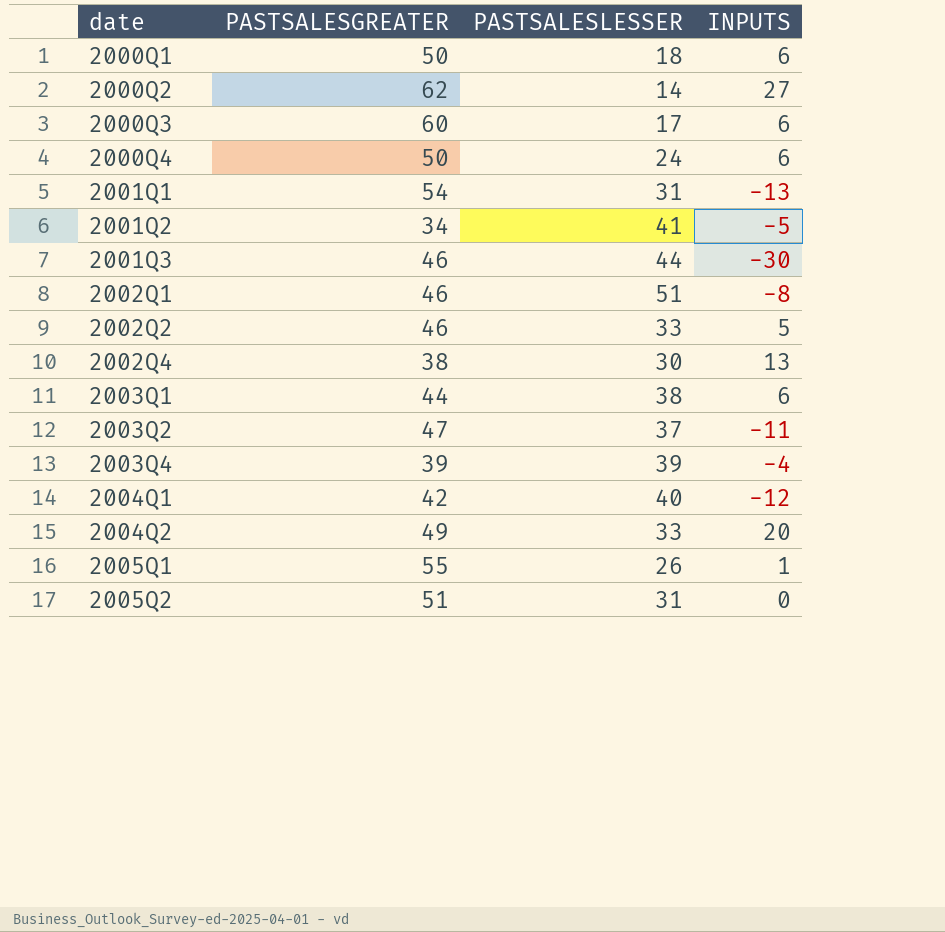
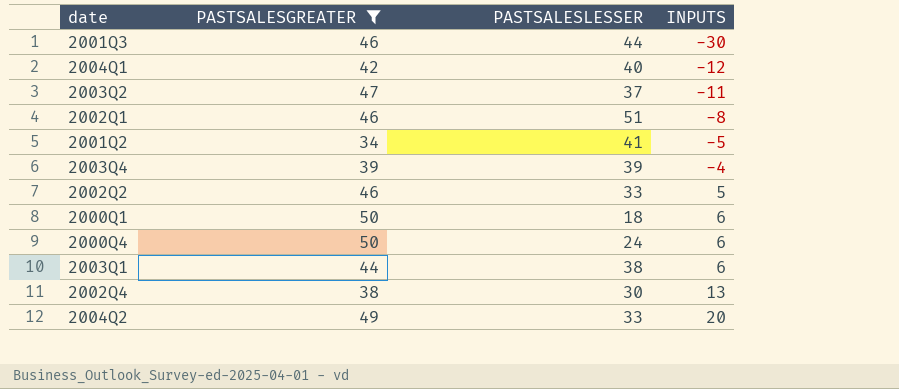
filter: none -> PASTSALESGREATER <= 50
row order: date ascending -> INPUTS ascending

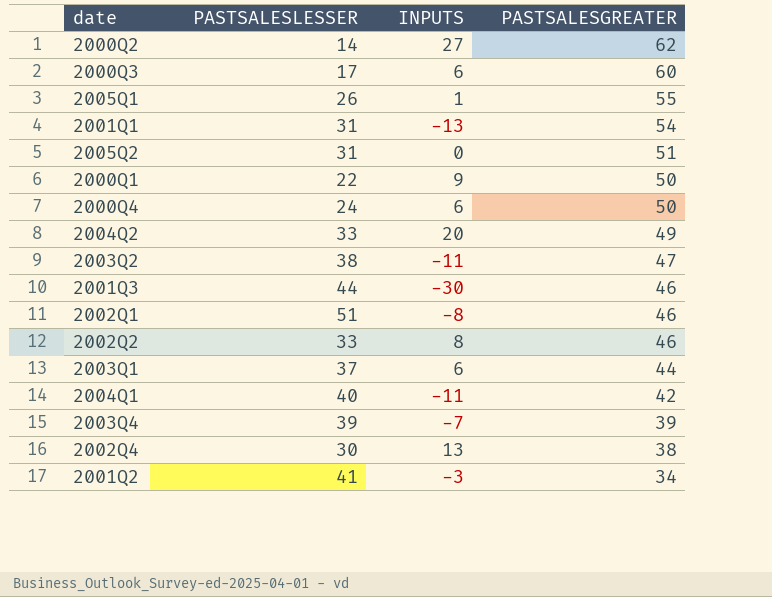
filter: PASTSALESGREATER <= 50 -> none
row order: INPUTS ascending -> PASTSALESGREATER descending
column PASTSALESGREATER | position: 2 -> 4
2000Q1 | PASTSALESLESSER: 18 -> 22
2000Q1 | INPUTS: 6 -> 9
2003Q2 | PASTSALESLESSER: 37 -> 38
2002Q2 | INPUTS: 5 -> 8
2003Q1 | PASTSALESLESSER: 38 -> 37
2004Q1 | INPUTS: -12 -> -11
2003Q4 | INPUTS: -4 -> -7
2001Q2 | INPUTS: -5 -> -3

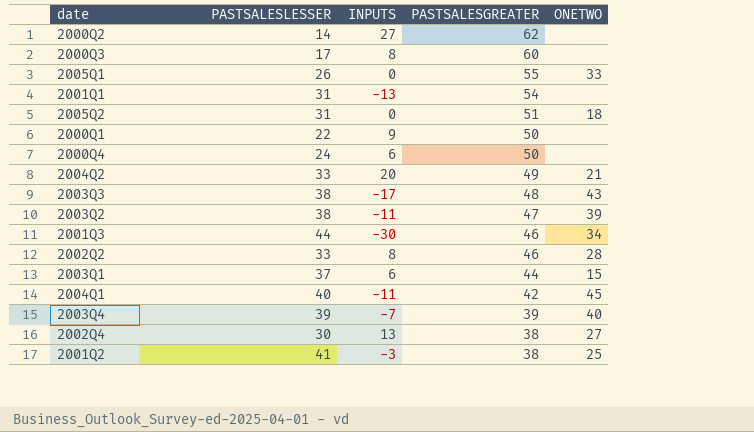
column ONETWO | position: none -> 5
row 2002Q1: 51 | -8 | 46 -> none
2000Q3 | INPUTS: 6 -> 8
2005Q1 | INPUTS: 1 -> 0
row 2003Q3: none -> 38 | -17 | 48 | 43
2001Q2 | PASTSALESGREATER: 34 -> 38

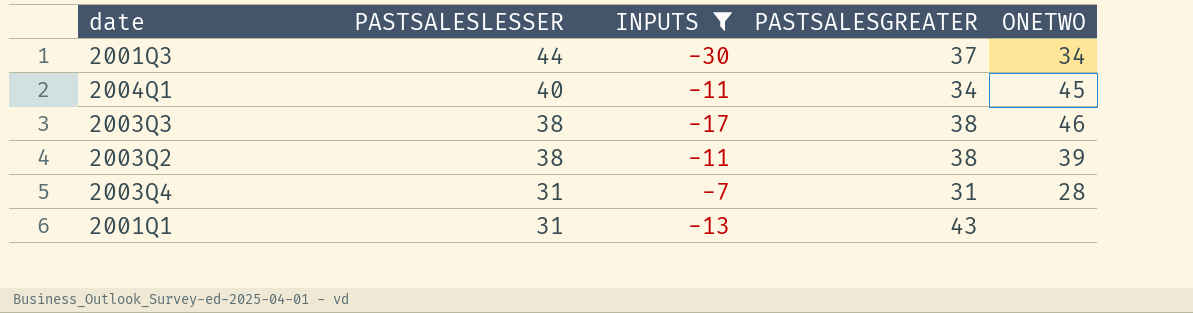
filter: none -> INPUTS <= -7
row order: PASTSALESGREATER descending -> PASTSALESLESSER descending
2001Q3 | PASTSALESGREATER: 46 -> 37
2004Q1 | PASTSALESGREATER: 42 -> 34
2003Q3 | PASTSALESGREATER: 48 -> 38
2003Q3 | ONETWO: 43 -> 46
2003Q2 | PASTSALESGREATER: 47 -> 38
2003Q4 | PASTSALESLESSER: 39 -> 31
2003Q4 | PASTSALESGREATER: 39 -> 31
2003Q4 | ONETWO: 40 -> 28
2001Q1 | PASTSALESGREATER: 54 -> 43

